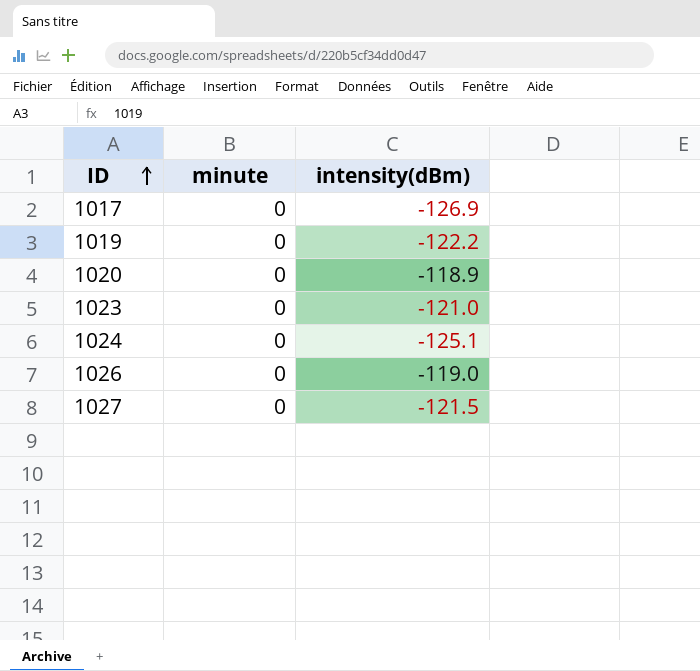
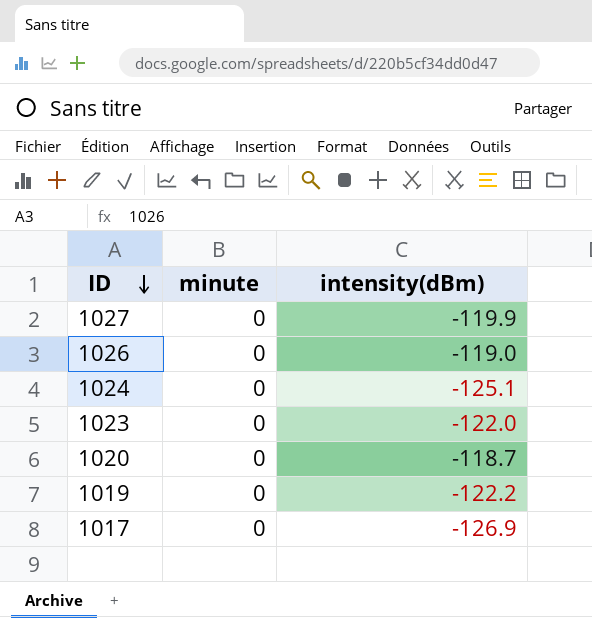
row order: ID ascending -> ID descending
1027 | intensity(dBm): -121.5 -> -119.9
1023 | intensity(dBm): -121.0 -> -122.0
1020 | intensity(dBm): -118.9 -> -118.7

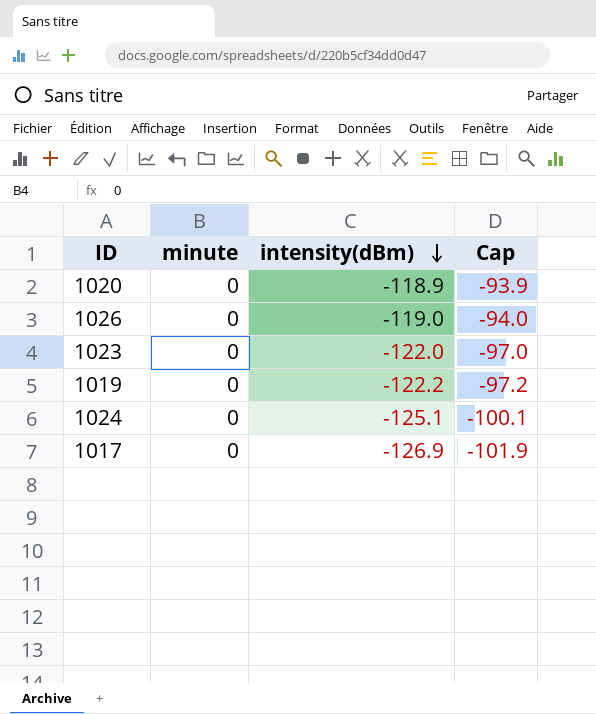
row order: ID descending -> intensity(dBm) descending
column Cap | formula: none -> [intensity(dBm)] + 25
row 1027: 0 | -119.9 -> none
1020 | intensity(dBm): -118.7 -> -118.9

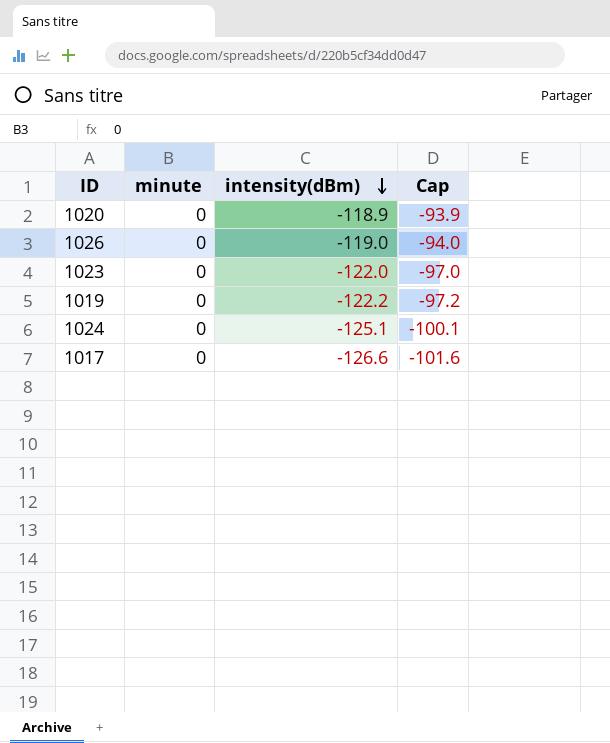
1017 | intensity(dBm): -126.9 -> -126.6
1017 | Cap: -101.9 -> -101.6

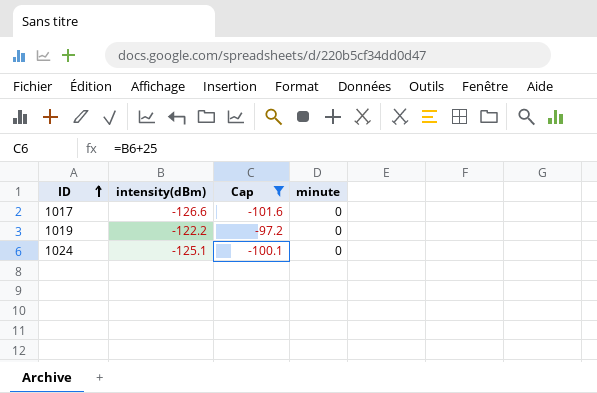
filter: none -> Cap <= -97.2
row order: intensity(dBm) descending -> ID ascending
column minute | position: 2 -> 4

